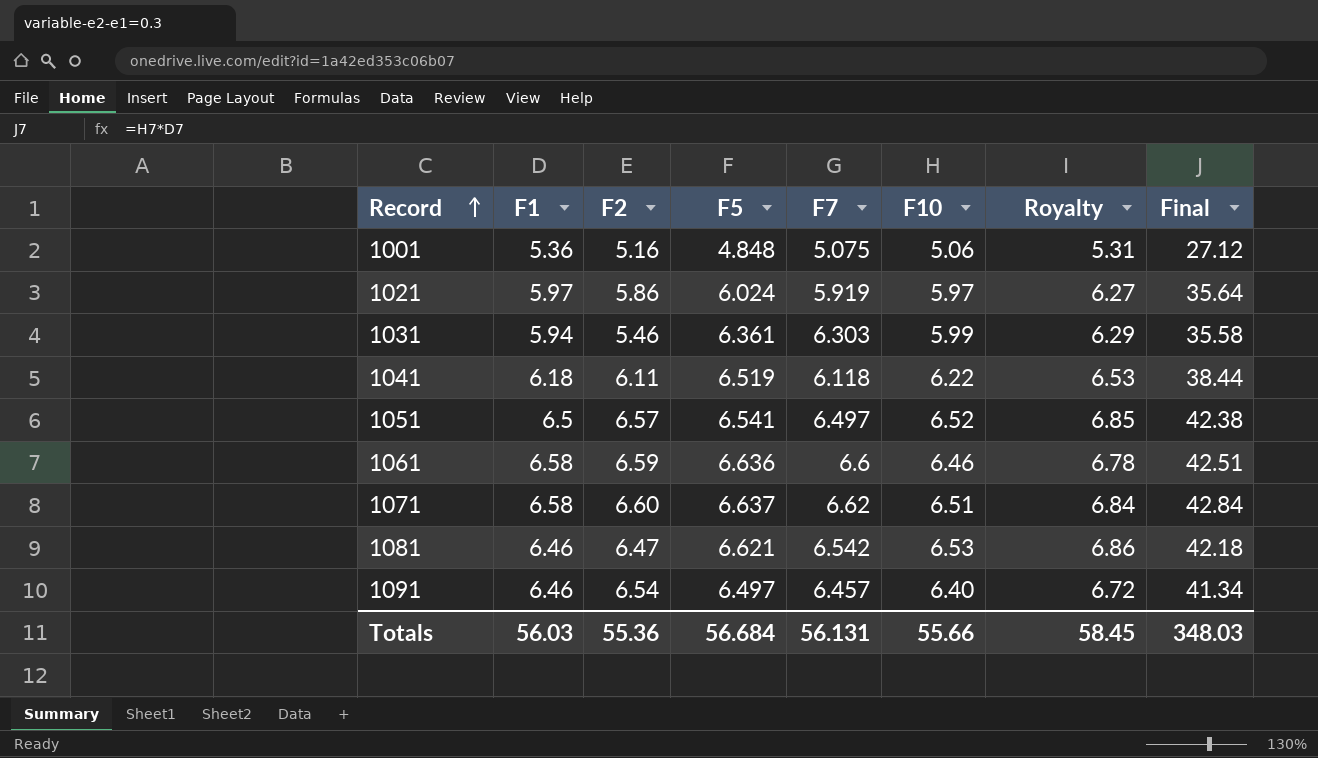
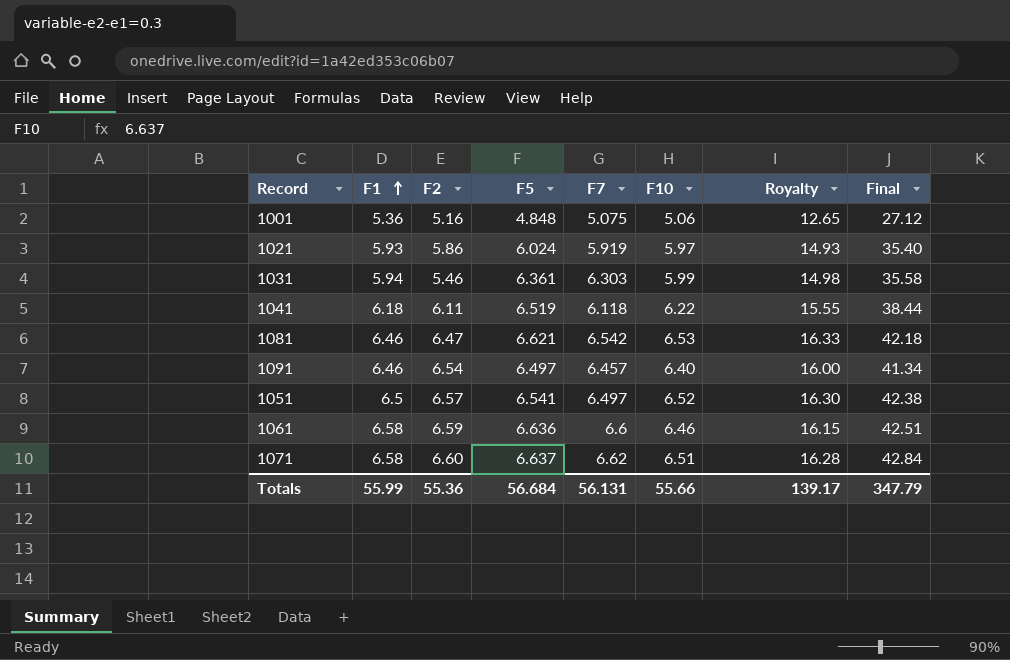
row order: Record ascending -> F1 ascending
column Royalty | formula: [F10] * 1.05 -> [F10] * 2.5
1021 | F1: 5.97 -> 5.93
1021 | Final: 35.64 -> 35.40
Totals | F1: 56.03 -> 55.99
Totals | Royalty: 58.45 -> 139.17
Totals | Final: 348.03 -> 347.79

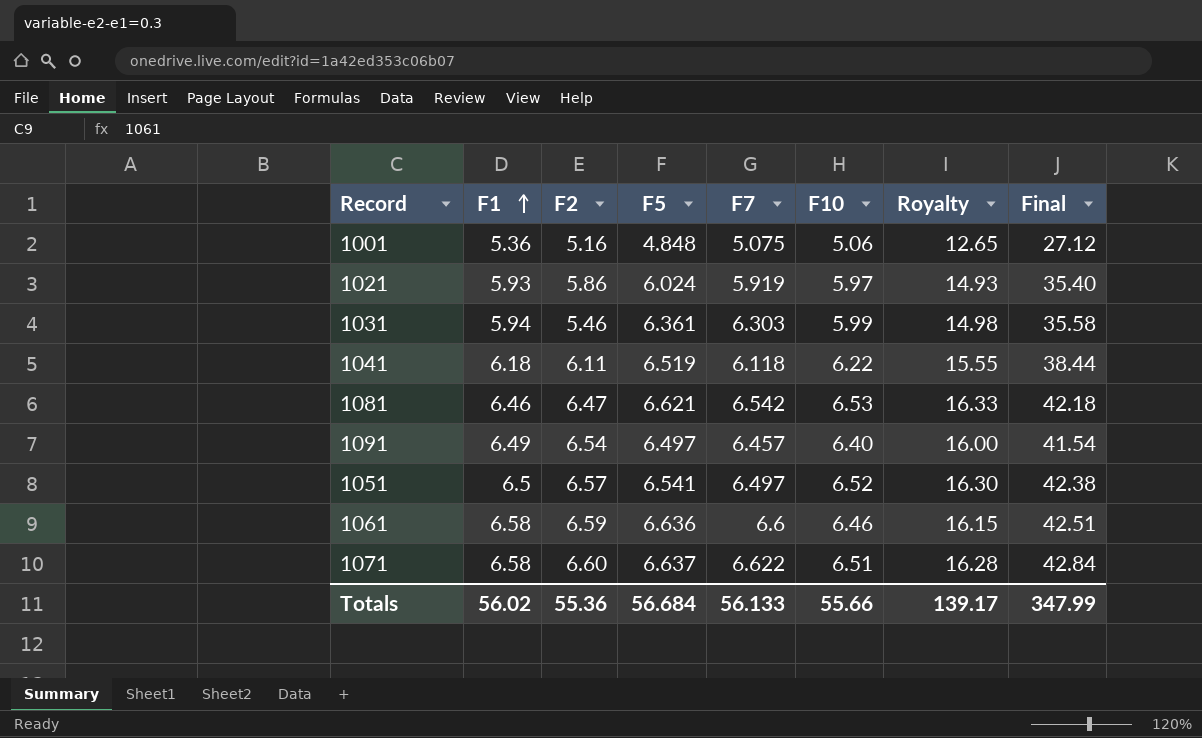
1091 | F1: 6.46 -> 6.49
1091 | Final: 41.34 -> 41.54
1071 | F7: 6.62 -> 6.622
Totals | F1: 55.99 -> 56.02
Totals | F7: 56.131 -> 56.133
Totals | Final: 347.79 -> 347.99

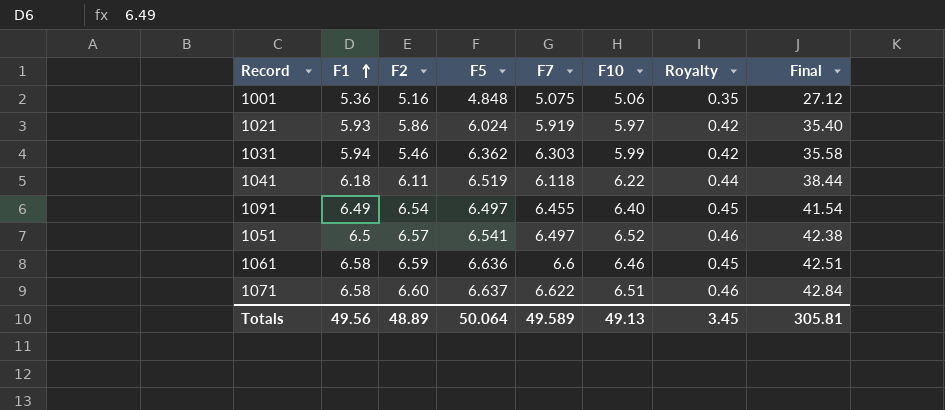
column Royalty | formula: [F10] * 2.5 -> [F10] * 0.07
row 1081: 6.46 | 6.47 | 6.621 | 6.542 | 6.53 | 16.33 | 42.18 -> none
1031 | F5: 6.361 -> 6.362
1091 | F7: 6.457 -> 6.455
Totals | F1: 56.02 -> 49.56
Totals | F2: 55.36 -> 48.89
Totals | F5: 56.684 -> 50.064
Totals | F7: 56.133 -> 49.589
Totals | F10: 55.66 -> 49.13
Totals | Royalty: 139.17 -> 3.45
Totals | Final: 347.99 -> 305.81

